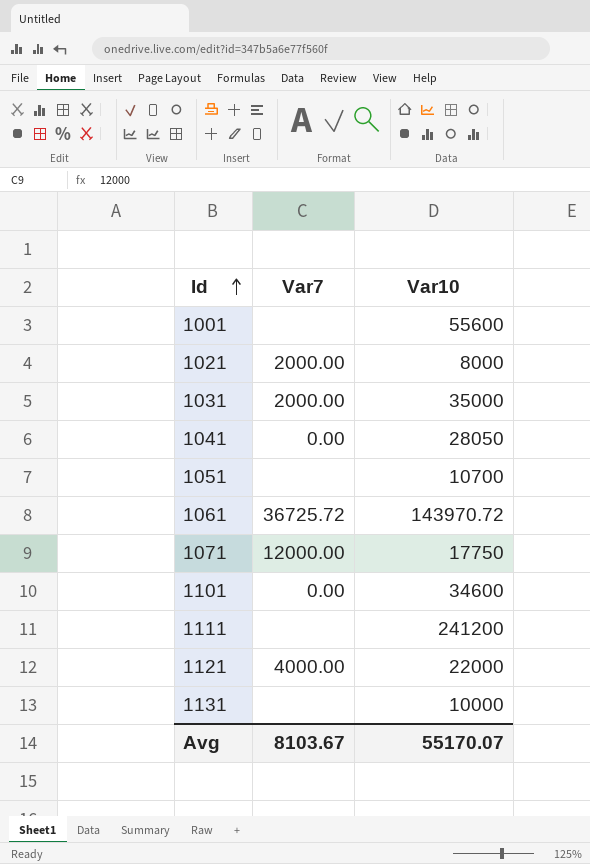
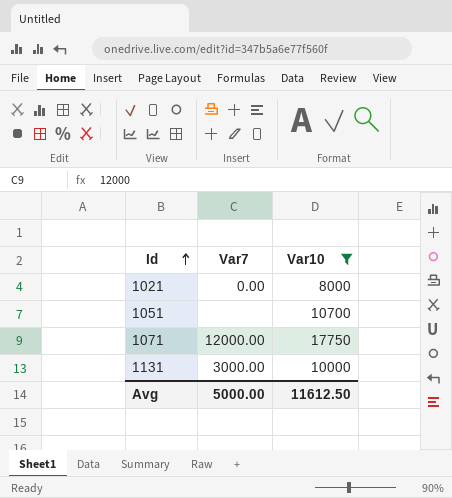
filter: none -> Var10 <= 17750
1021 | Var7: 2000.00 -> 0.00
1131 | Var7: none -> 3000.00
Avg | Var7: 8103.67 -> 5000.00
Avg | Var10: 55170.07 -> 11612.50

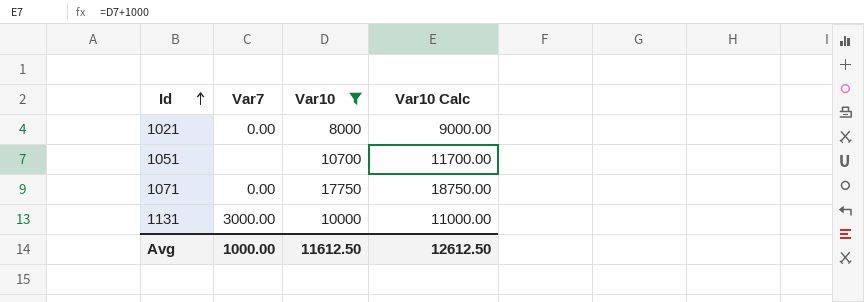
column Var10 Calc | formula: none -> [Var10] + 1000
1071 | Var7: 12000.00 -> 0.00
Avg | Var7: 5000.00 -> 1000.00

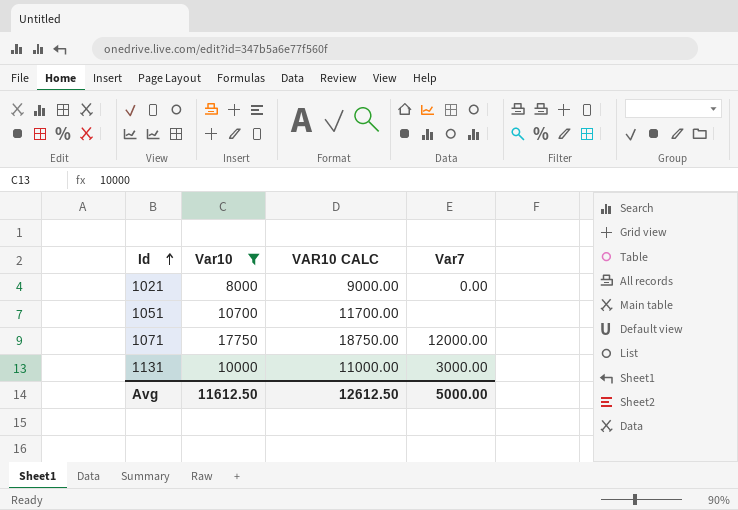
column name: Var10 Calc -> VAR10 CALC
column Var7 | position: 2 -> 4
1071 | Var7: 0.00 -> 12000.00
Avg | Var7: 1000.00 -> 5000.00

